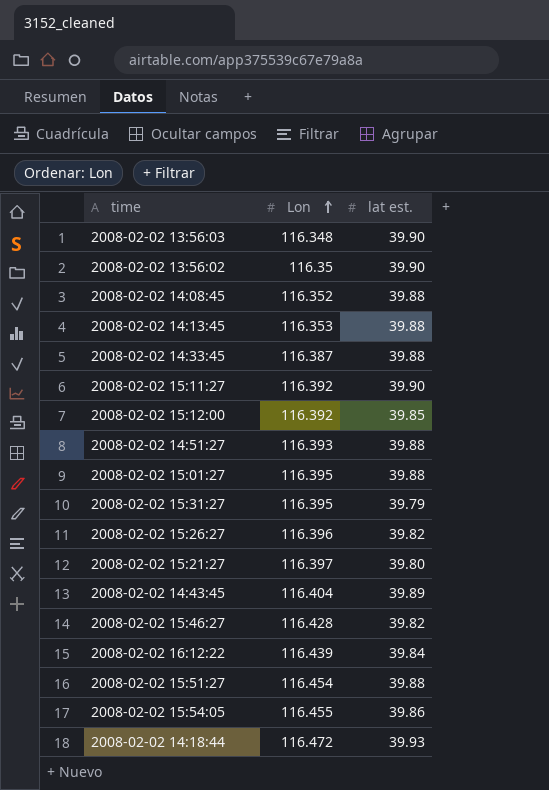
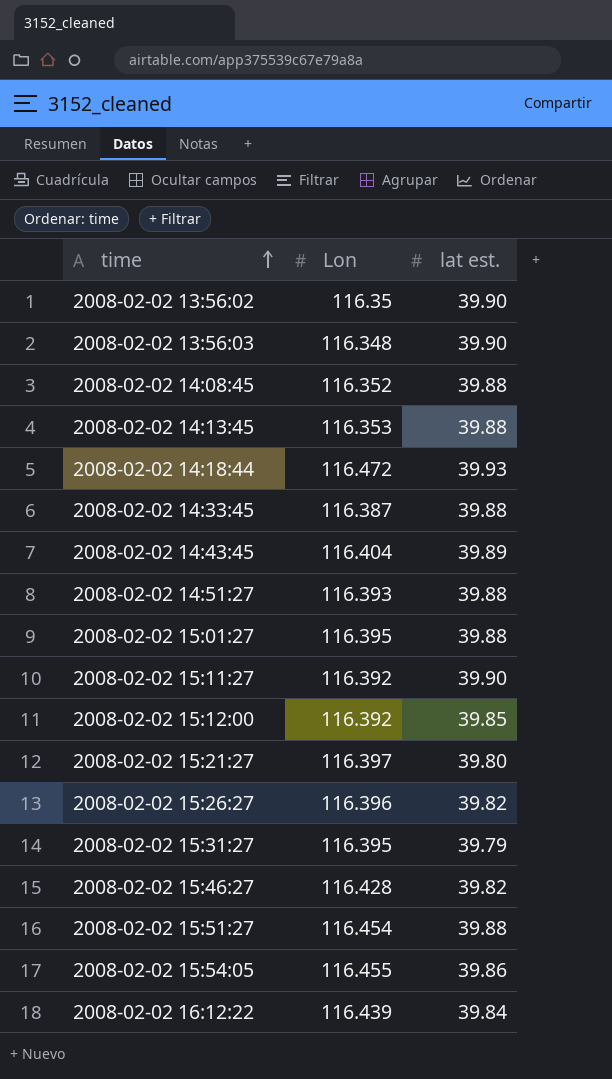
row order: Lon ascending -> time ascending

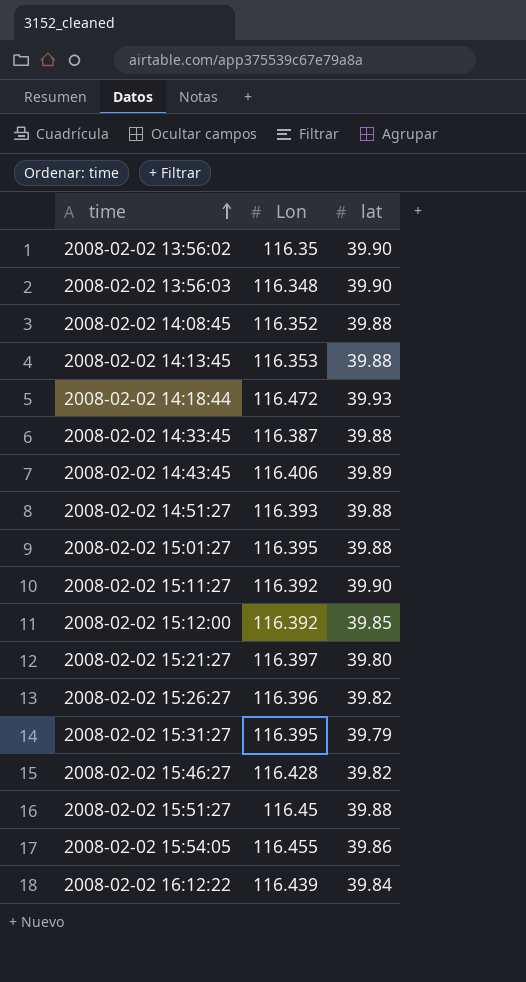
column name: lat est. -> lat
2008-02-02 14:43:45 | Lon: 116.404 -> 116.406
2008-02-02 15:51:27 | Lon: 116.454 -> 116.45

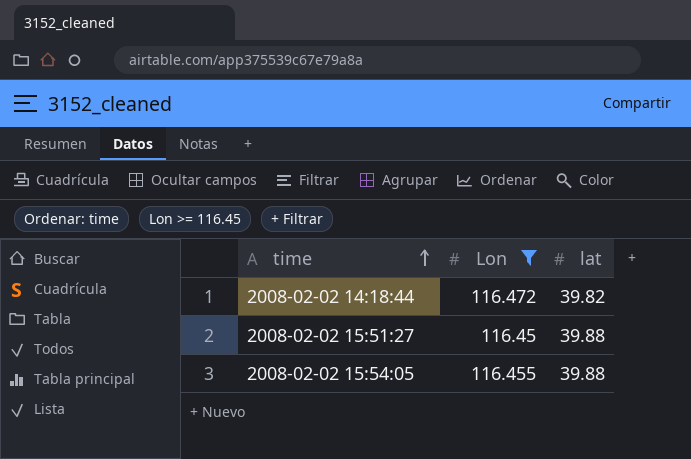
filter: none -> Lon >= 116.45
2008-02-02 14:18:44 | lat: 39.93 -> 39.82
2008-02-02 15:54:05 | lat: 39.86 -> 39.88

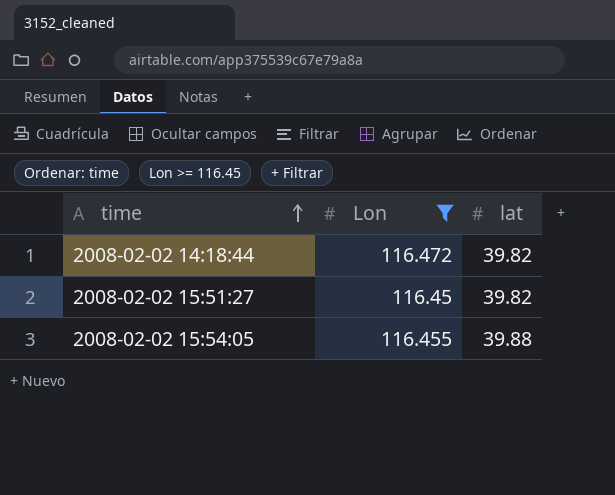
2008-02-02 15:51:27 | lat: 39.88 -> 39.82

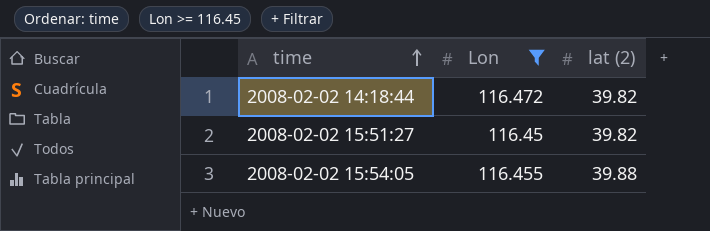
column name: lat -> lat (2)

